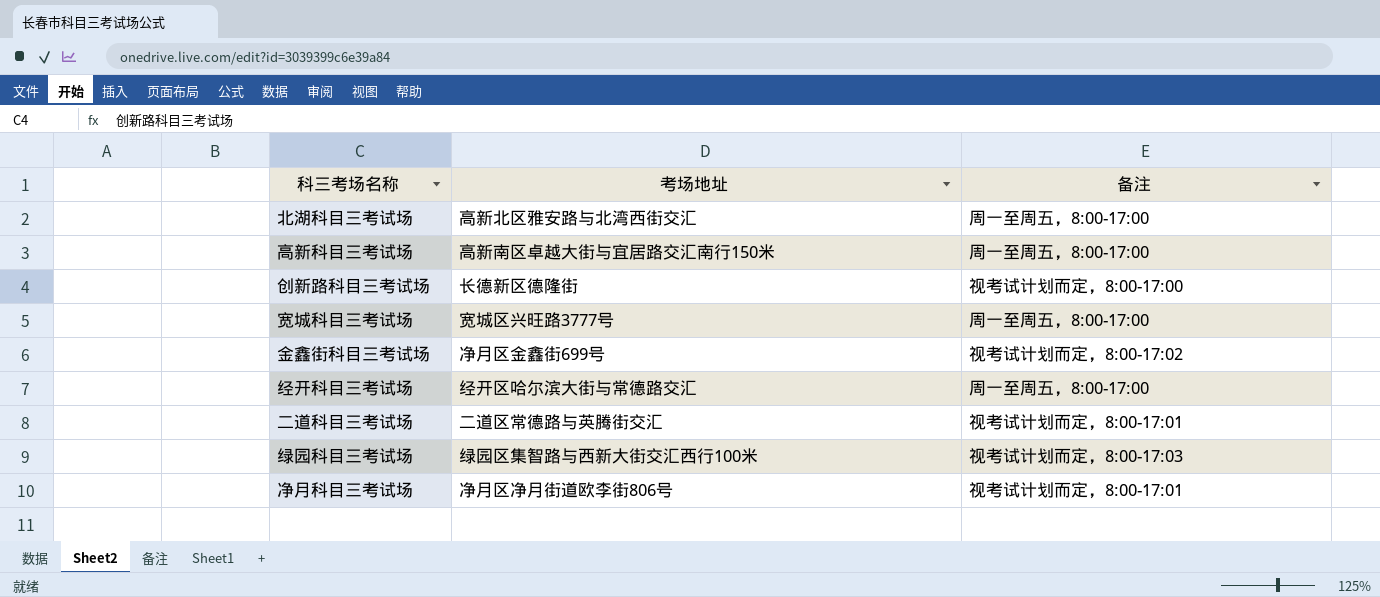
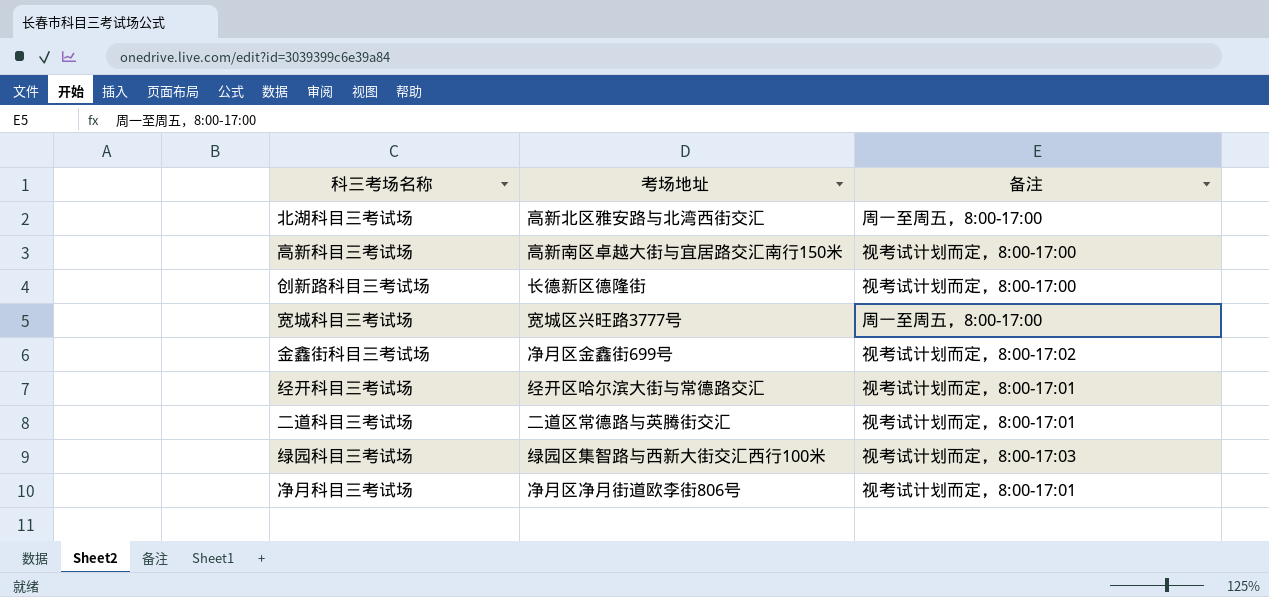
高新科目三考试场 | 备注: 周一至周五，8:00-17:00 -> 视考试计划而定，8:00-17:00
经开科目三考试场 | 备注: 周一至周五，8:00-17:00 -> 视考试计划而定，8:00-17:01

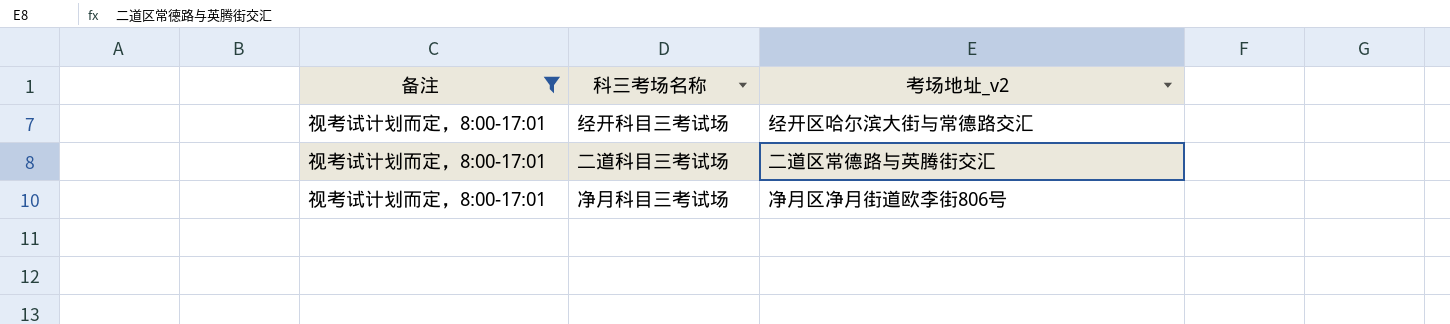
filter: none -> 备注 = 视考试计划而定，8:00-17:01
column 备注 | position: 3 -> 1
column name: 考场地址 -> 考场地址_v2

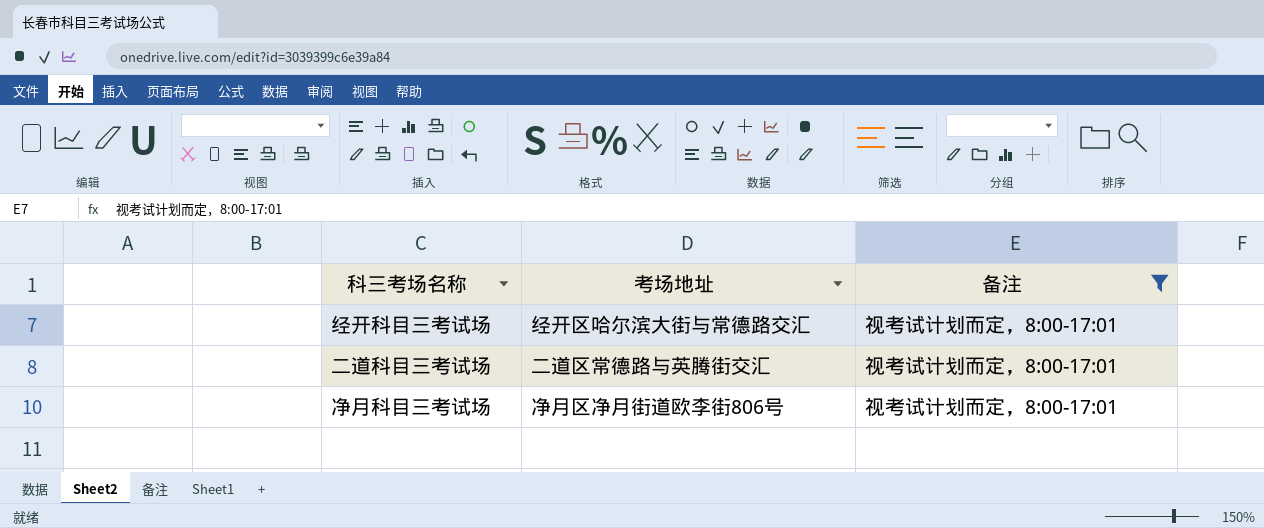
column name: 考场地址_v2 -> 考场地址
column 备注 | position: 1 -> 3

